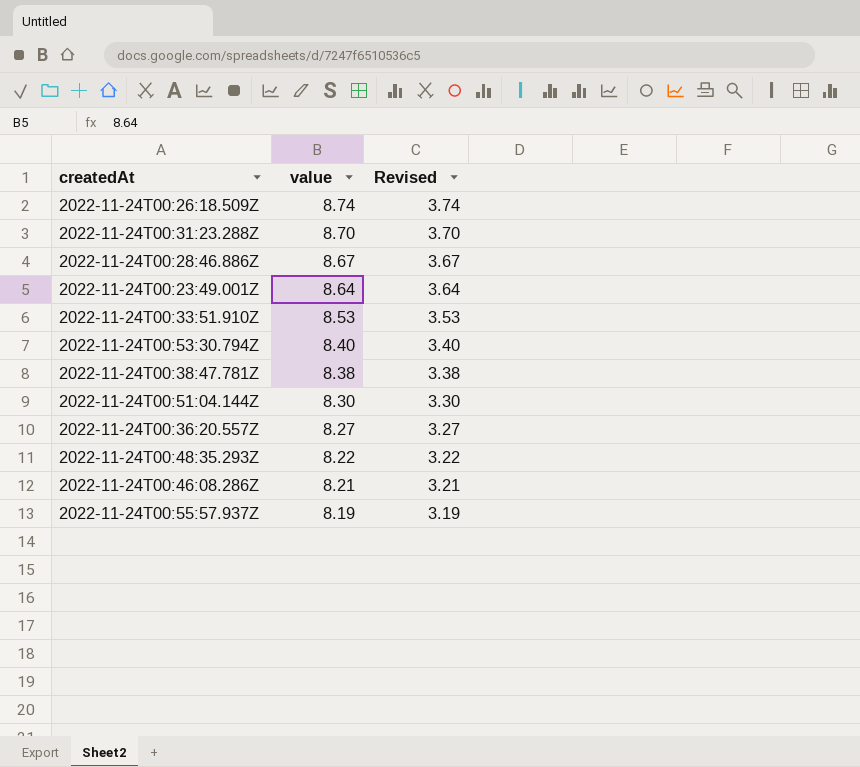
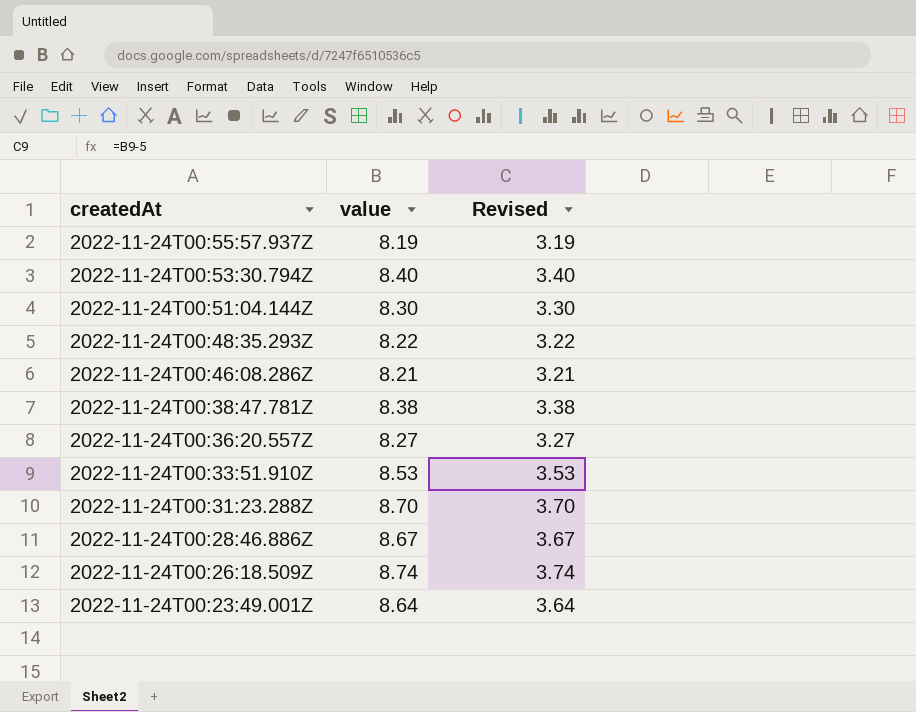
row order: value descending -> createdAt descending

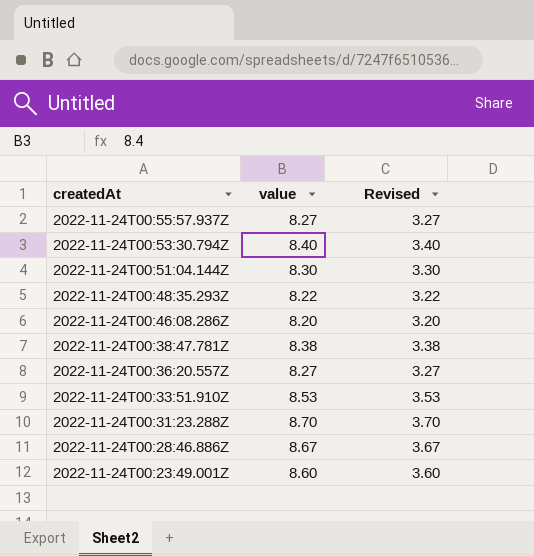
row 2022-11-24T00:26:18.509Z: 8.74 | 3.74 -> none
2022-11-24T00:55:57.937Z | value: 8.19 -> 8.27
2022-11-24T00:55:57.937Z | Revised: 3.19 -> 3.27
2022-11-24T00:46:08.286Z | value: 8.21 -> 8.20
2022-11-24T00:46:08.286Z | Revised: 3.21 -> 3.20
2022-11-24T00:23:49.001Z | value: 8.64 -> 8.60
2022-11-24T00:23:49.001Z | Revised: 3.64 -> 3.60

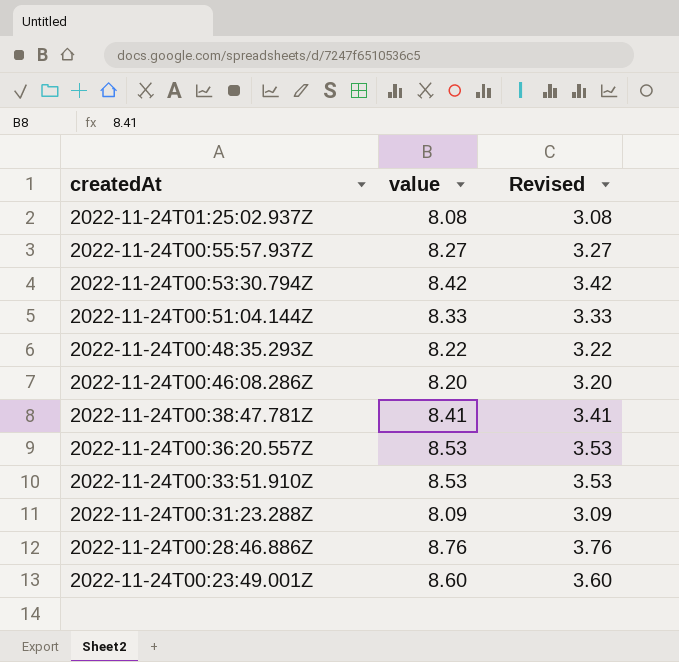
row 2022-11-24T01:25:02.937Z: none -> 8.08 | 3.08
2022-11-24T00:53:30.794Z | value: 8.40 -> 8.42
2022-11-24T00:53:30.794Z | Revised: 3.40 -> 3.42
2022-11-24T00:51:04.144Z | value: 8.30 -> 8.33
2022-11-24T00:51:04.144Z | Revised: 3.30 -> 3.33
2022-11-24T00:38:47.781Z | value: 8.38 -> 8.41
2022-11-24T00:38:47.781Z | Revised: 3.38 -> 3.41
2022-11-24T00:36:20.557Z | value: 8.27 -> 8.53
2022-11-24T00:36:20.557Z | Revised: 3.27 -> 3.53
2022-11-24T00:31:23.288Z | value: 8.70 -> 8.09
2022-11-24T00:31:23.288Z | Revised: 3.70 -> 3.09
2022-11-24T00:28:46.886Z | value: 8.67 -> 8.76
2022-11-24T00:28:46.886Z | Revised: 3.67 -> 3.76

